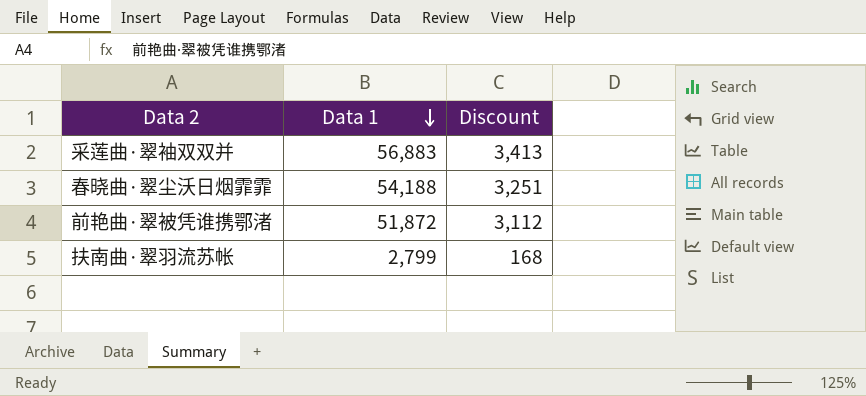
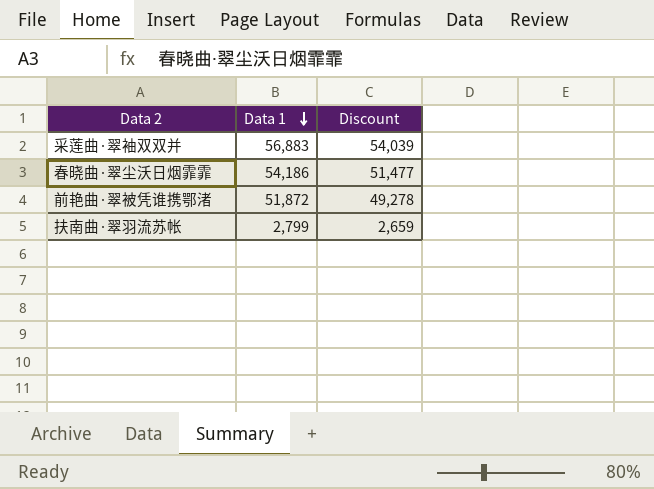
column Discount | formula: [Data 1] * 0.06 -> [Data 1] * 0.95
春晓曲·翠尘沃日烟霏霏 | Data 1: 54,188 -> 54,186

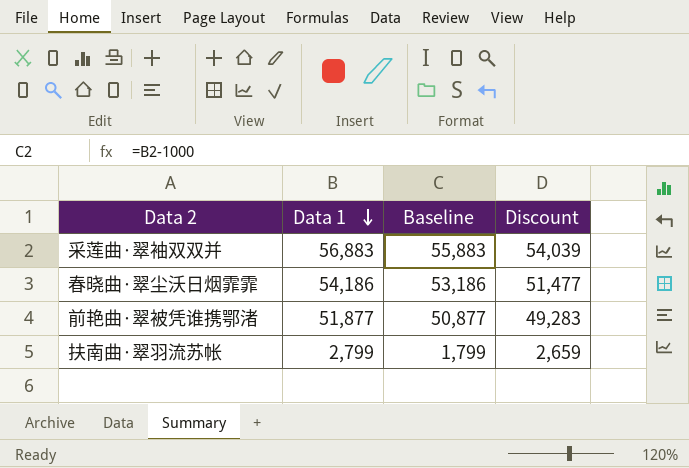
column Baseline | formula: none -> [Data 1] - 1000
前艳曲·翠被凭谁携鄂渚 | Data 1: 51,872 -> 51,877
前艳曲·翠被凭谁携鄂渚 | Discount: 49,278 -> 49,283

